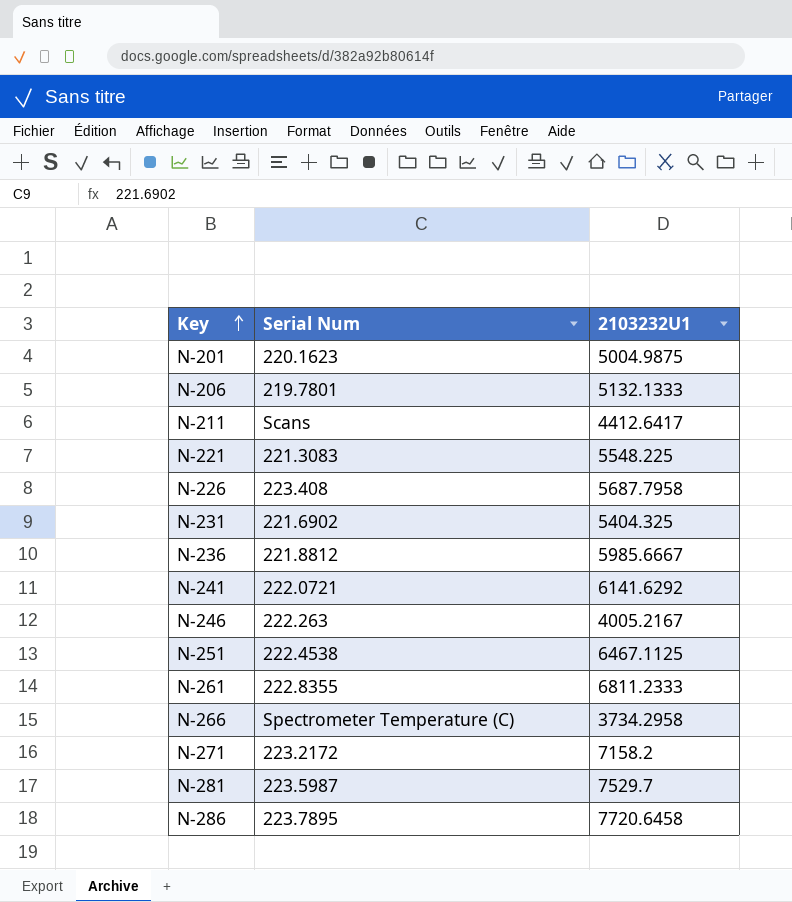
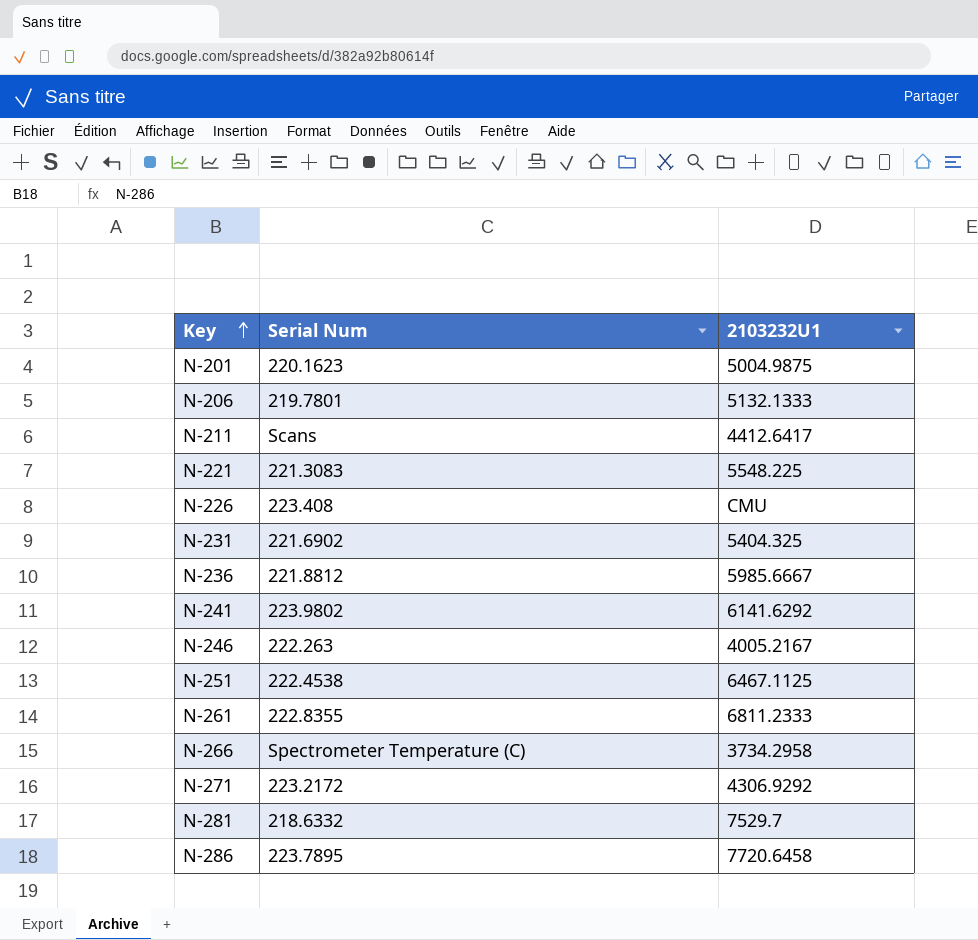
N-226 | 2103232U1: 5687.7958 -> CMU
N-241 | Serial Num: 222.0721 -> 223.9802
N-271 | 2103232U1: 7158.2 -> 4306.9292
N-281 | Serial Num: 223.5987 -> 218.6332

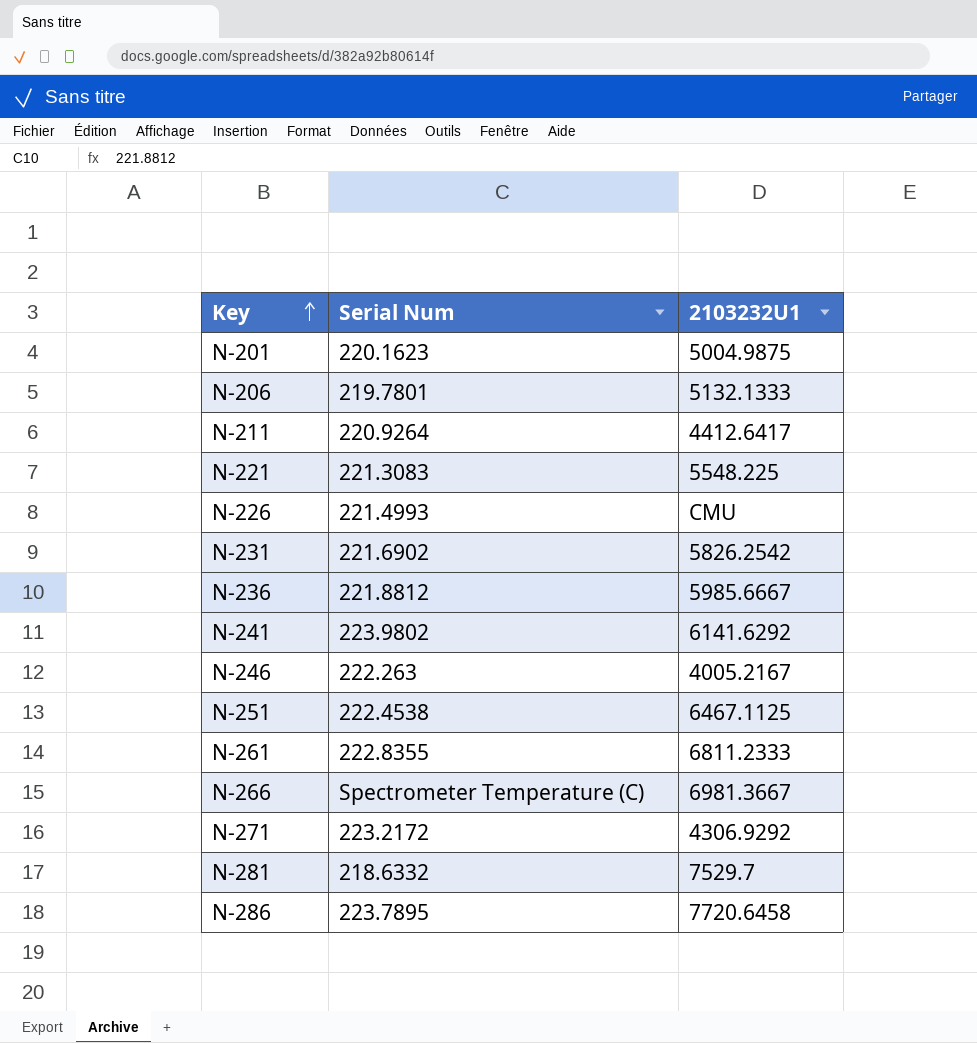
N-211 | Serial Num: Scans -> 220.9264
N-226 | Serial Num: 223.408 -> 221.4993
N-231 | 2103232U1: 5404.325 -> 5826.2542
N-266 | 2103232U1: 3734.2958 -> 6981.3667

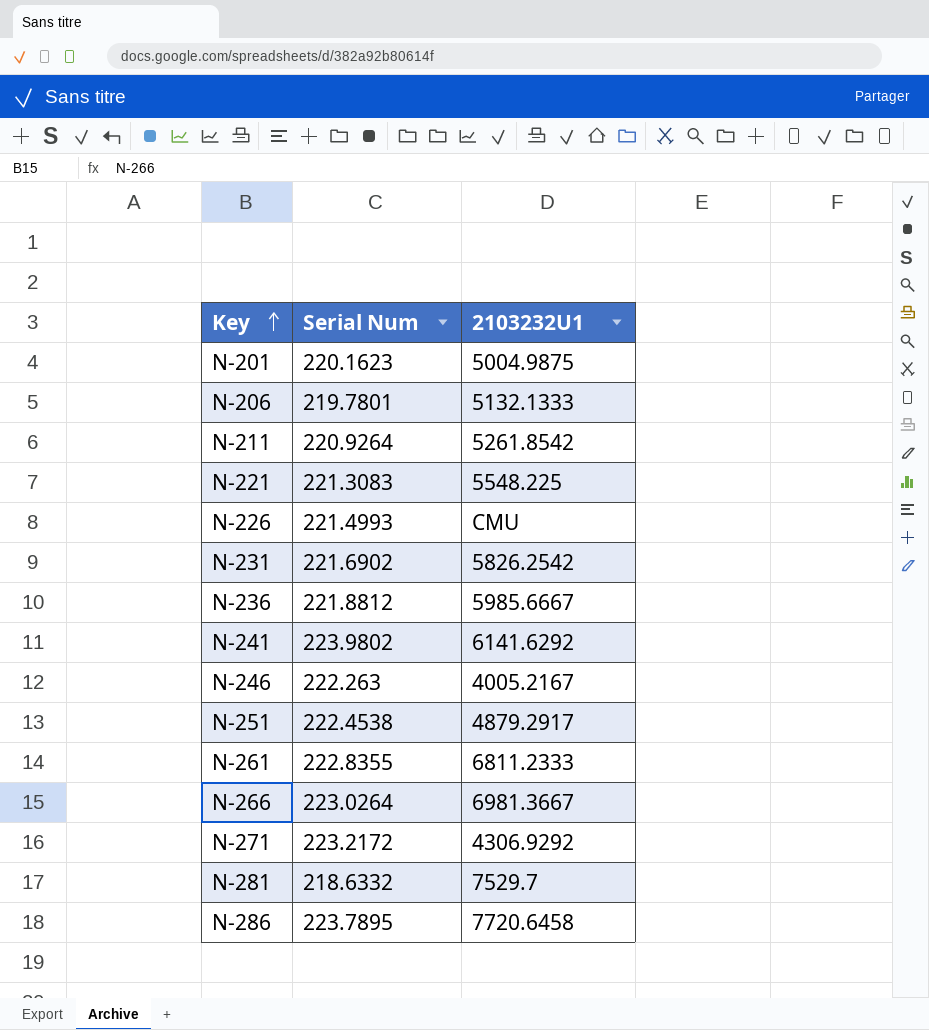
N-211 | 2103232U1: 4412.6417 -> 5261.8542
N-251 | 2103232U1: 6467.1125 -> 4879.2917
N-266 | Serial Num: Spectrometer Temperature (C) -> 223.0264

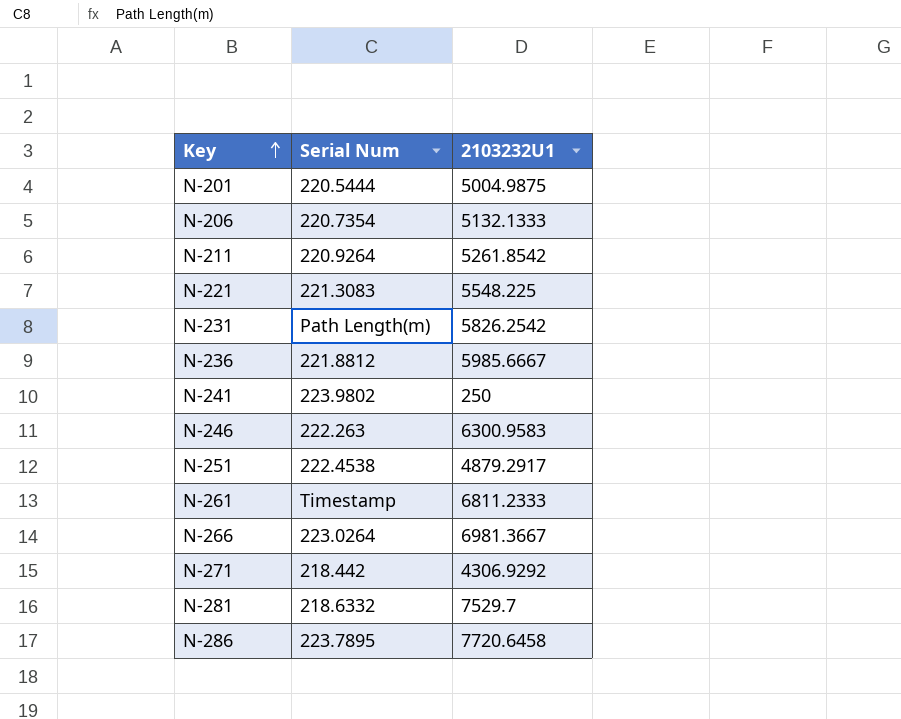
row N-226: 221.4993 | CMU -> none
N-201 | Serial Num: 220.1623 -> 220.5444
N-206 | Serial Num: 219.7801 -> 220.7354
N-231 | Serial Num: 221.6902 -> Path Length(m)
N-241 | 2103232U1: 6141.6292 -> 250
N-246 | 2103232U1: 4005.2167 -> 6300.9583
N-261 | Serial Num: 222.8355 -> Timestamp
N-271 | Serial Num: 223.2172 -> 218.442

